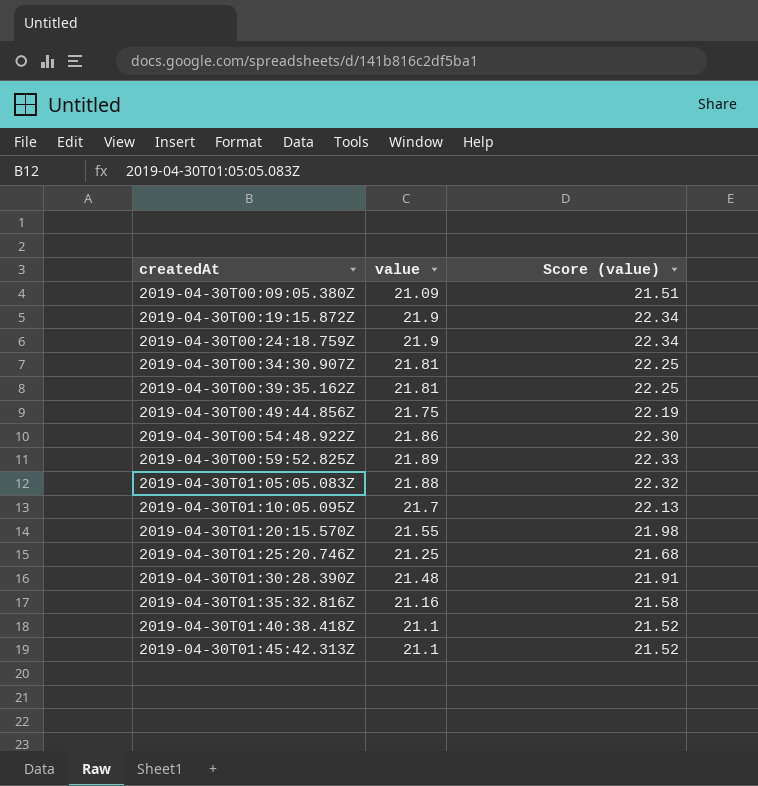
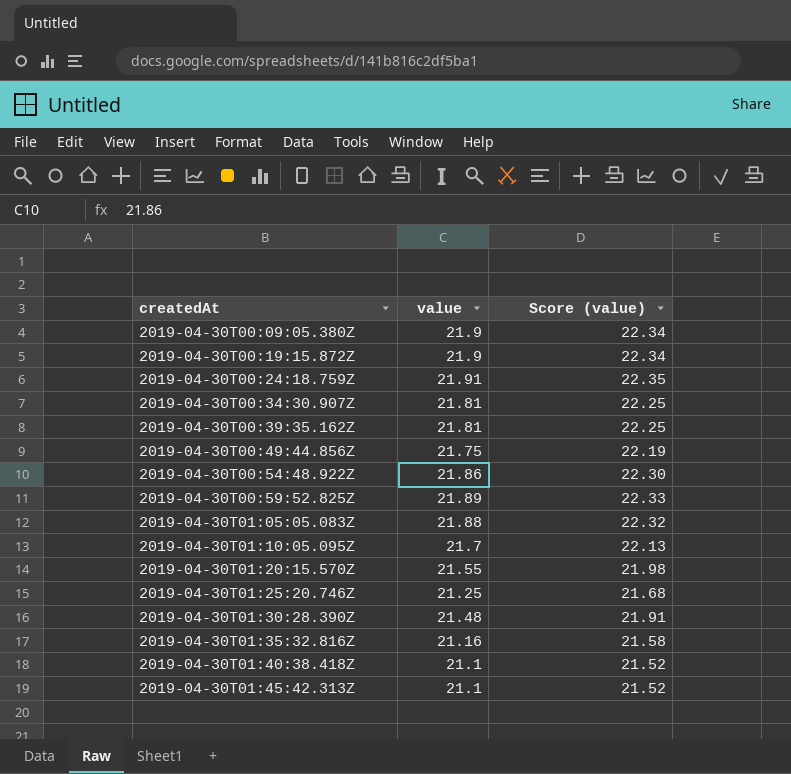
2019-04-30T00:09:05.380Z | value: 21.09 -> 21.9
2019-04-30T00:09:05.380Z | Score (value): 21.51 -> 22.34
2019-04-30T00:24:18.759Z | value: 21.9 -> 21.91
2019-04-30T00:24:18.759Z | Score (value): 22.34 -> 22.35

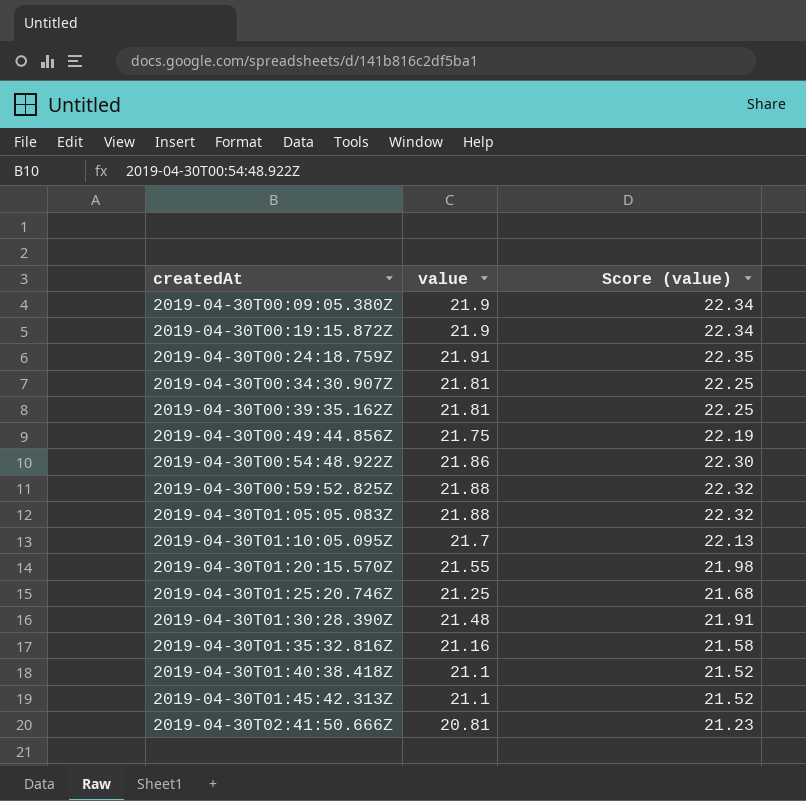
2019-04-30T00:59:52.825Z | value: 21.89 -> 21.88
2019-04-30T00:59:52.825Z | Score (value): 22.33 -> 22.32
row 2019-04-30T02:41:50.666Z: none -> 20.81 | 21.23

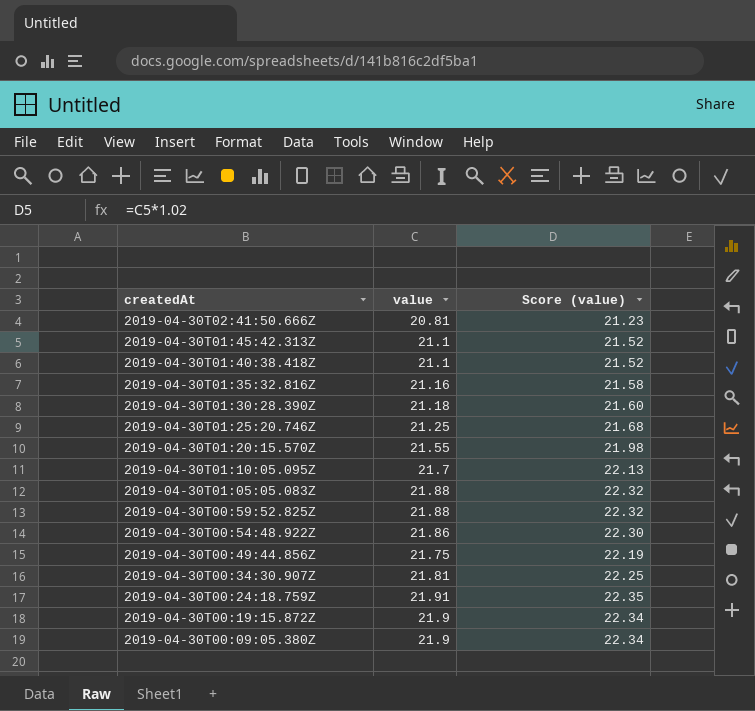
row order: createdAt ascending -> createdAt descending
row 2019-04-30T00:39:35.162Z: 21.81 | 22.25 -> none
2019-04-30T01:30:28.390Z | value: 21.48 -> 21.18
2019-04-30T01:30:28.390Z | Score (value): 21.91 -> 21.60

